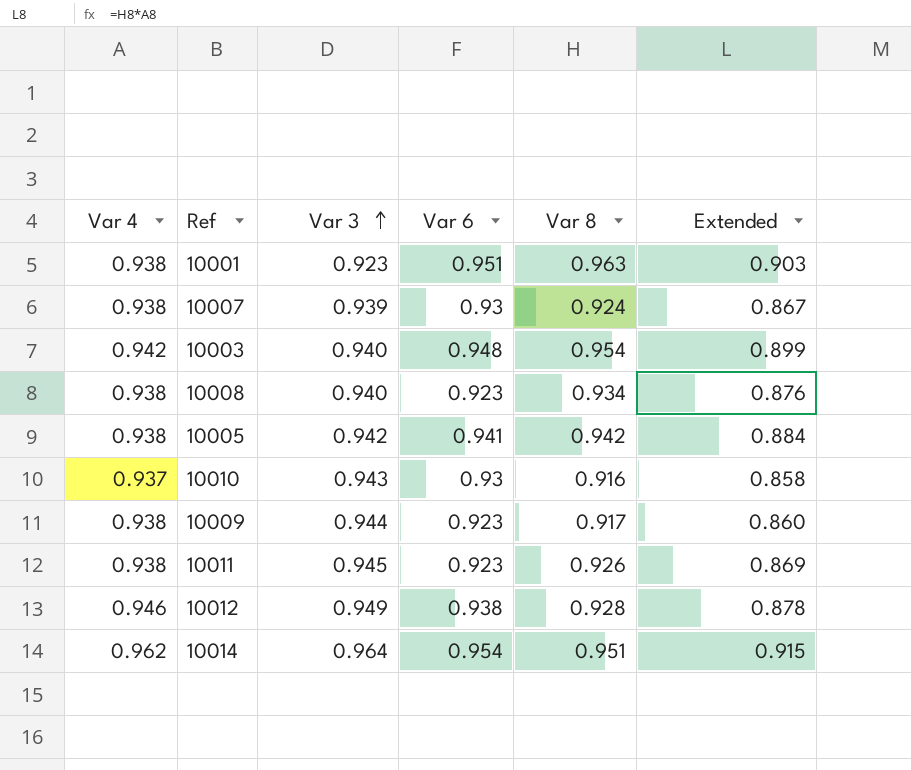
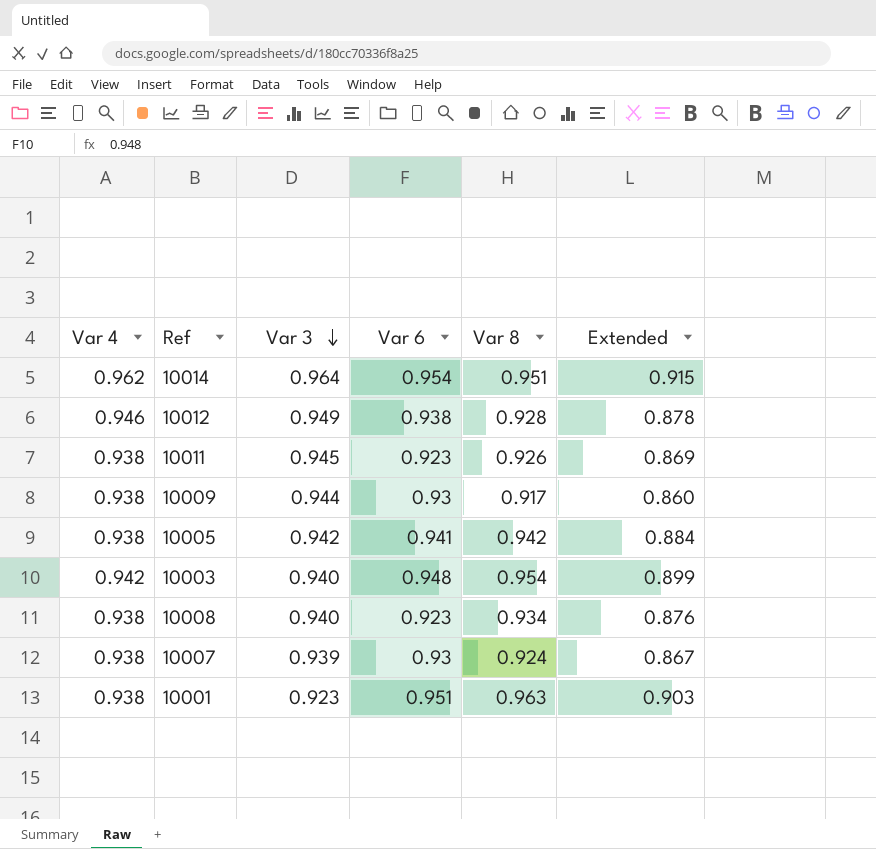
row order: Var 3 ascending -> Var 3 descending
row 10010: 0.937 | 0.943 | 0.93 | 0.916 | 0.858 -> none
10009 | Var 6: 0.923 -> 0.93

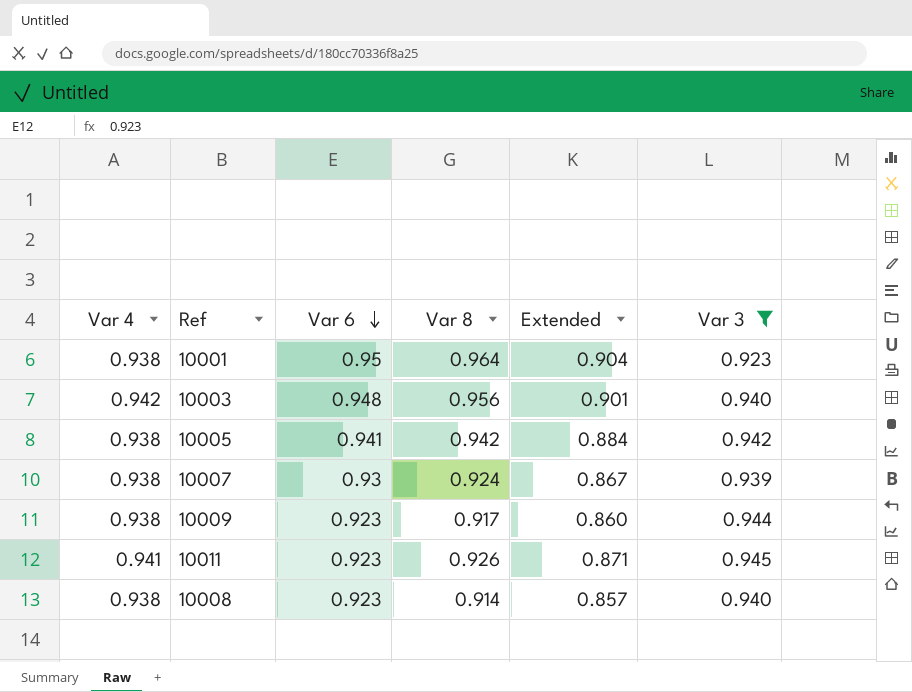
filter: none -> Var 3 <= 0.945
row order: Var 3 descending -> Var 6 descending
column Var 3 | position: 3 -> 6
10001 | Var 6: 0.951 -> 0.95
10001 | Var 8: 0.963 -> 0.964
10001 | Extended: 0.903 -> 0.904
10003 | Var 8: 0.954 -> 0.956
10003 | Extended: 0.899 -> 0.901
10009 | Var 6: 0.93 -> 0.923
10011 | Var 4: 0.938 -> 0.941
10011 | Extended: 0.869 -> 0.871
10008 | Var 8: 0.934 -> 0.914
10008 | Extended: 0.876 -> 0.857

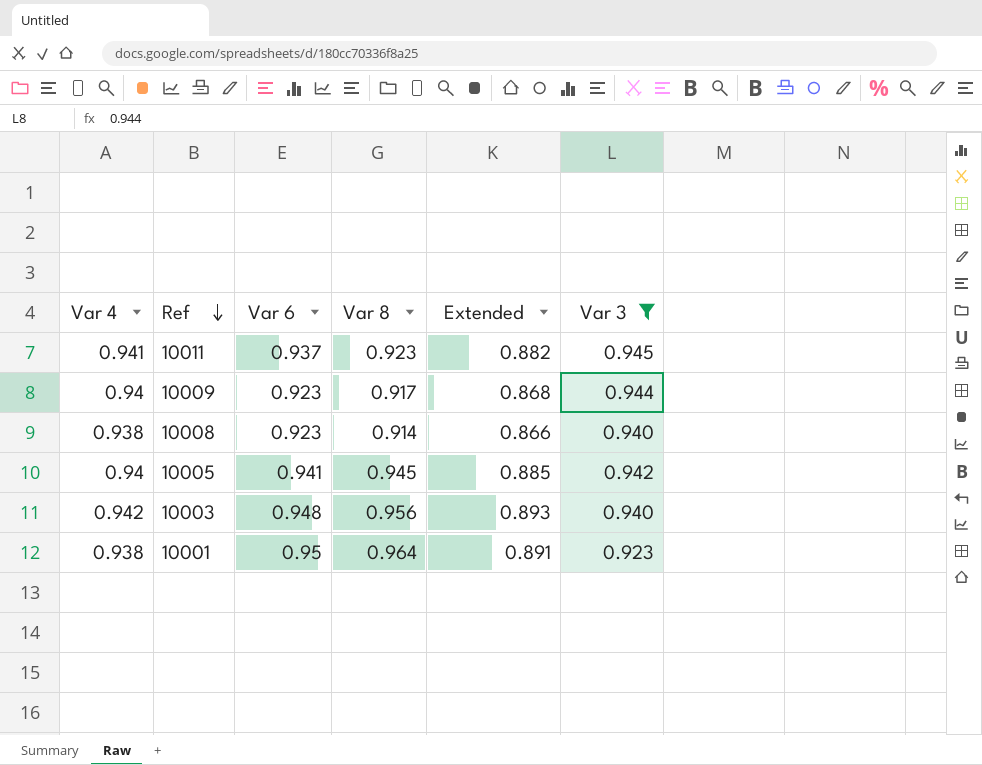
row order: Var 6 descending -> Ref descending
column Extended | formula: [Var 4] * [Var 8] -> [Var 4] * [Var 6]
row 10007: 0.938 | 0.93 | 0.924 | 0.867 | 0.939 -> none
10011 | Var 6: 0.923 -> 0.937
10011 | Var 8: 0.926 -> 0.923
10009 | Var 4: 0.938 -> 0.94
10005 | Var 4: 0.938 -> 0.94
10005 | Var 8: 0.942 -> 0.945

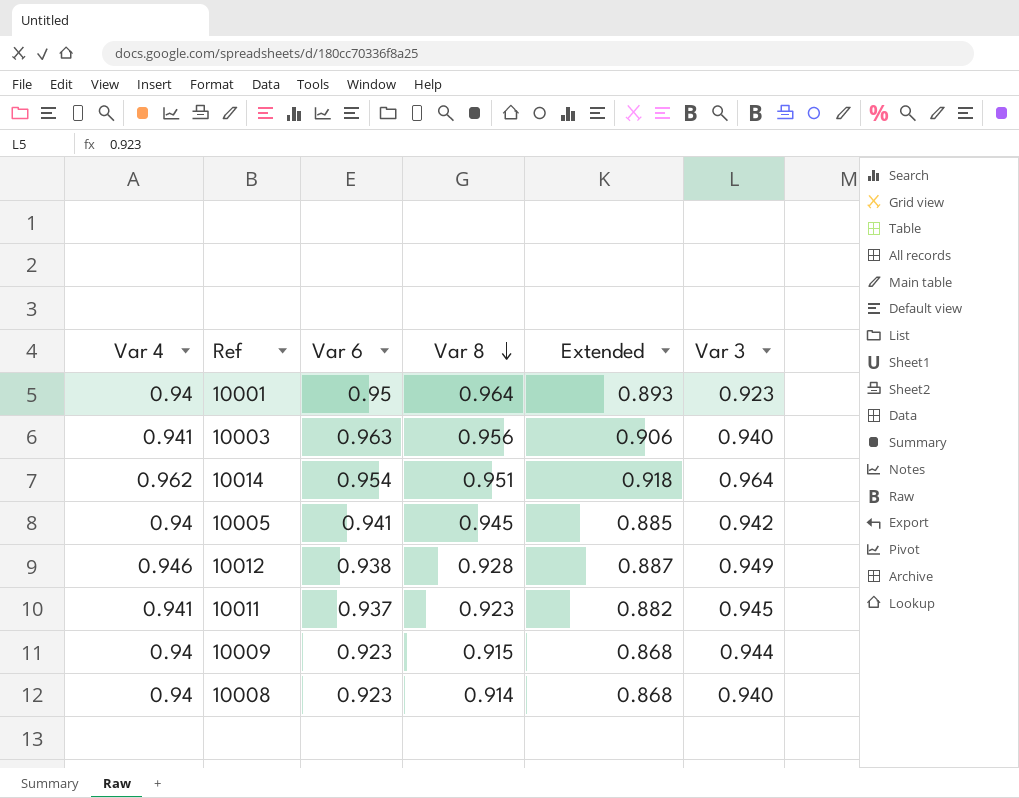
filter: Var 3 <= 0.945 -> none
row order: Ref descending -> Var 8 descending
10001 | Var 4: 0.938 -> 0.94
10001 | Extended: 0.891 -> 0.893
10003 | Var 4: 0.942 -> 0.941
10003 | Var 6: 0.948 -> 0.963
10003 | Extended: 0.893 -> 0.906
10009 | Var 8: 0.917 -> 0.915
10008 | Var 4: 0.938 -> 0.94
10008 | Extended: 0.866 -> 0.868

